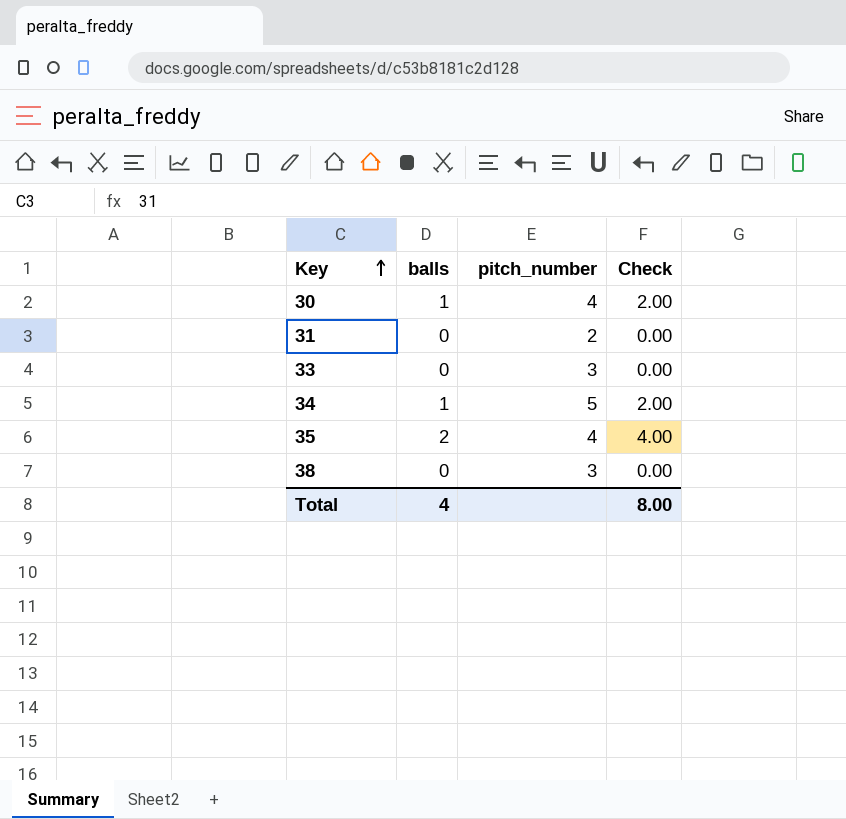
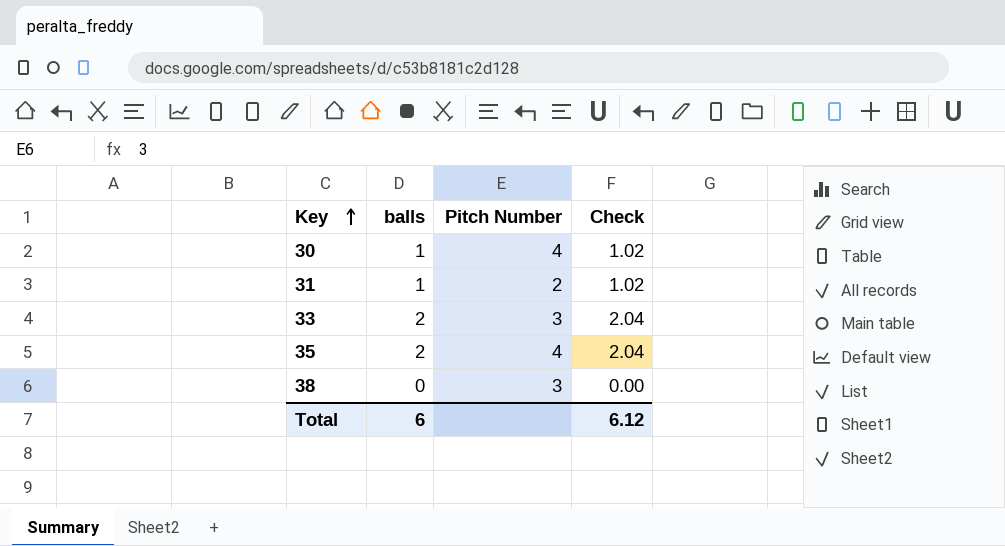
column name: pitch_number -> Pitch Number
column Check | formula: [balls] * 2 -> [balls] * 1.02
row 34: 1 | 5 | 2.00 -> none
31 | balls: 0 -> 1
33 | balls: 0 -> 2
Total | balls: 4 -> 6
Total | Check: 8.00 -> 6.12

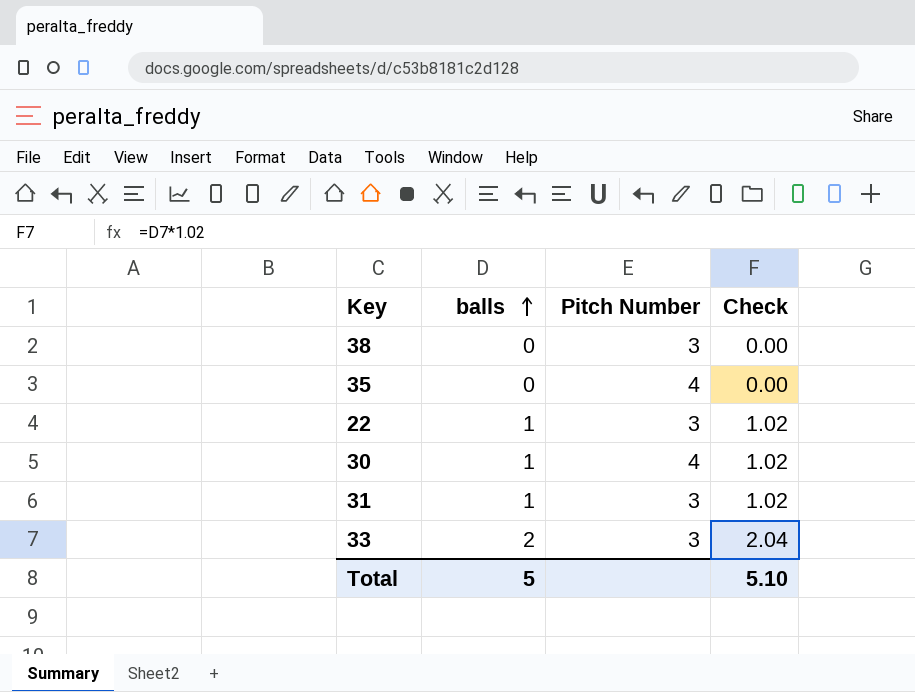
row order: Key ascending -> balls ascending
35 | balls: 2 -> 0
35 | Check: 2.04 -> 0.00
row 22: none -> 1 | 3 | 1.02
31 | Pitch Number: 2 -> 3
Total | balls: 6 -> 5
Total | Check: 6.12 -> 5.10

